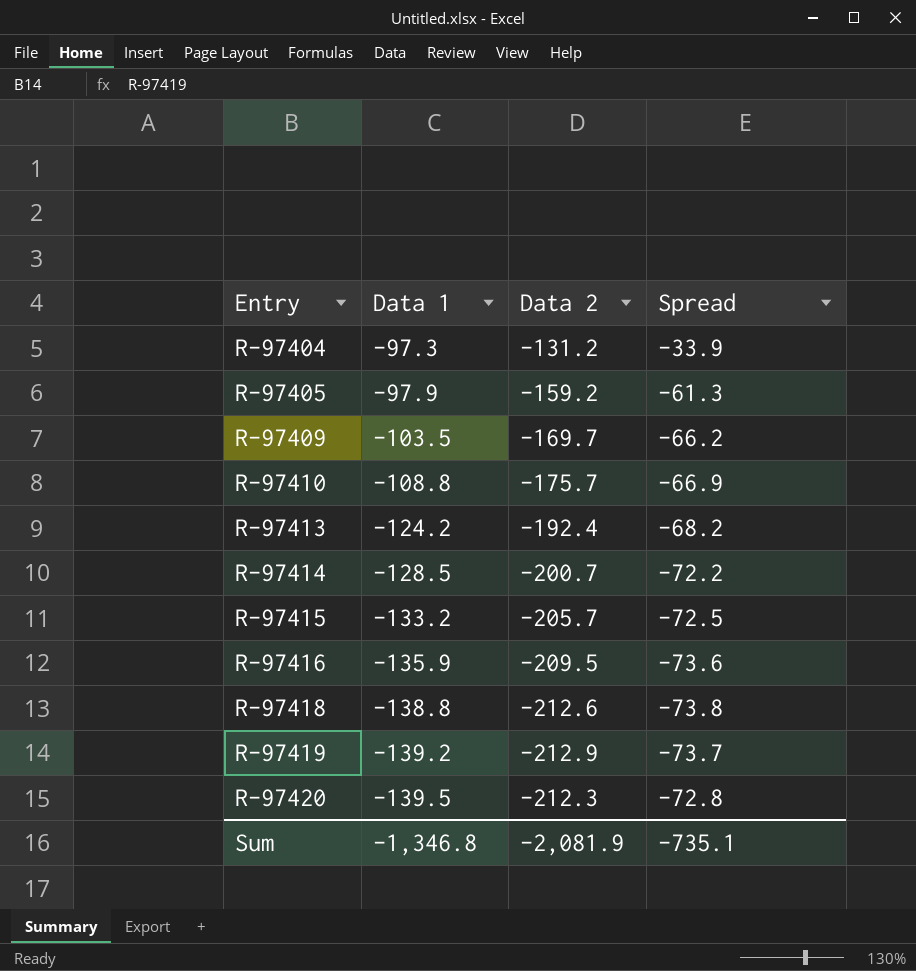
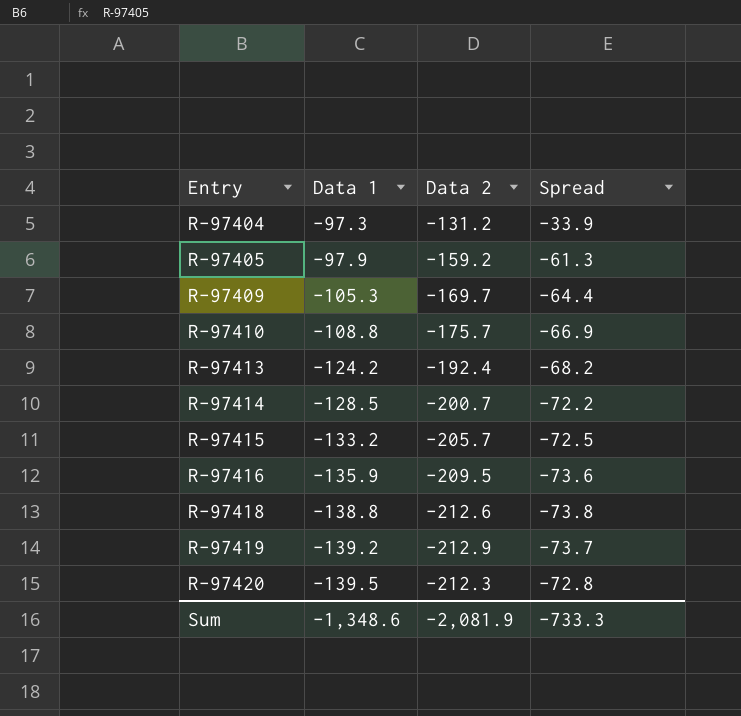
R-97409 | Data 1: -103.5 -> -105.3
R-97409 | Spread: -66.2 -> -64.4
Sum | Data 1: -1,346.8 -> -1,348.6
Sum | Spread: -735.1 -> -733.3

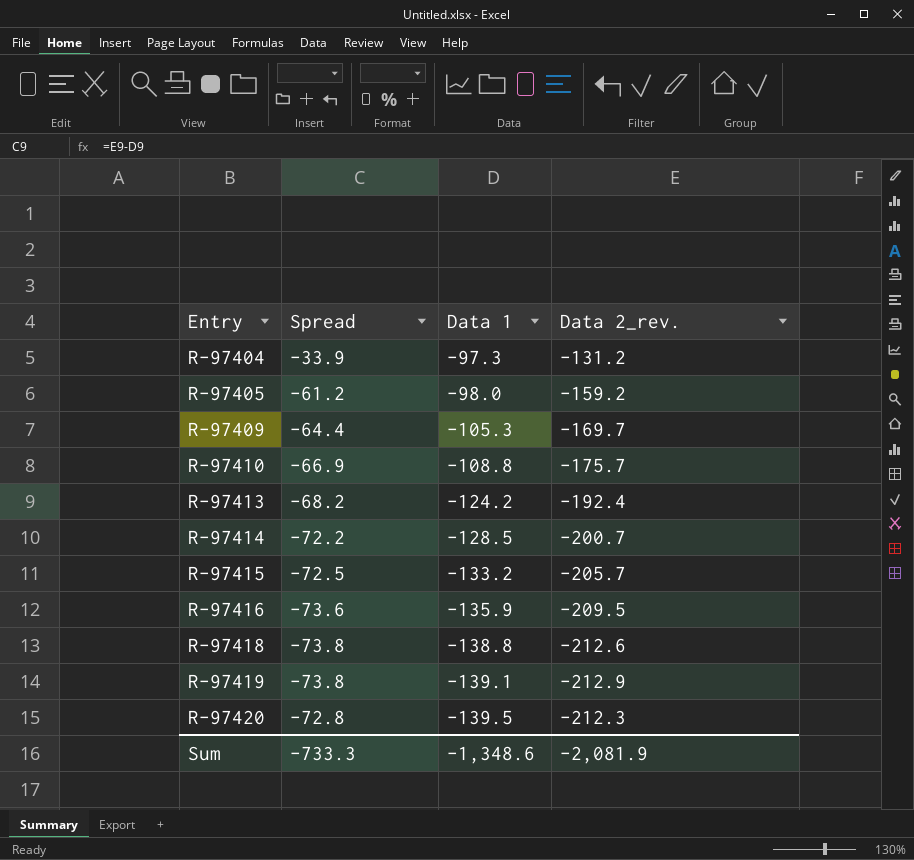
column Spread | position: 4 -> 2
column name: Data 2 -> Data 2_rev.
R-97405 | Spread: -61.3 -> -61.2
R-97405 | Data 1: -97.9 -> -98.0
R-97419 | Spread: -73.7 -> -73.8
R-97419 | Data 1: -139.2 -> -139.1

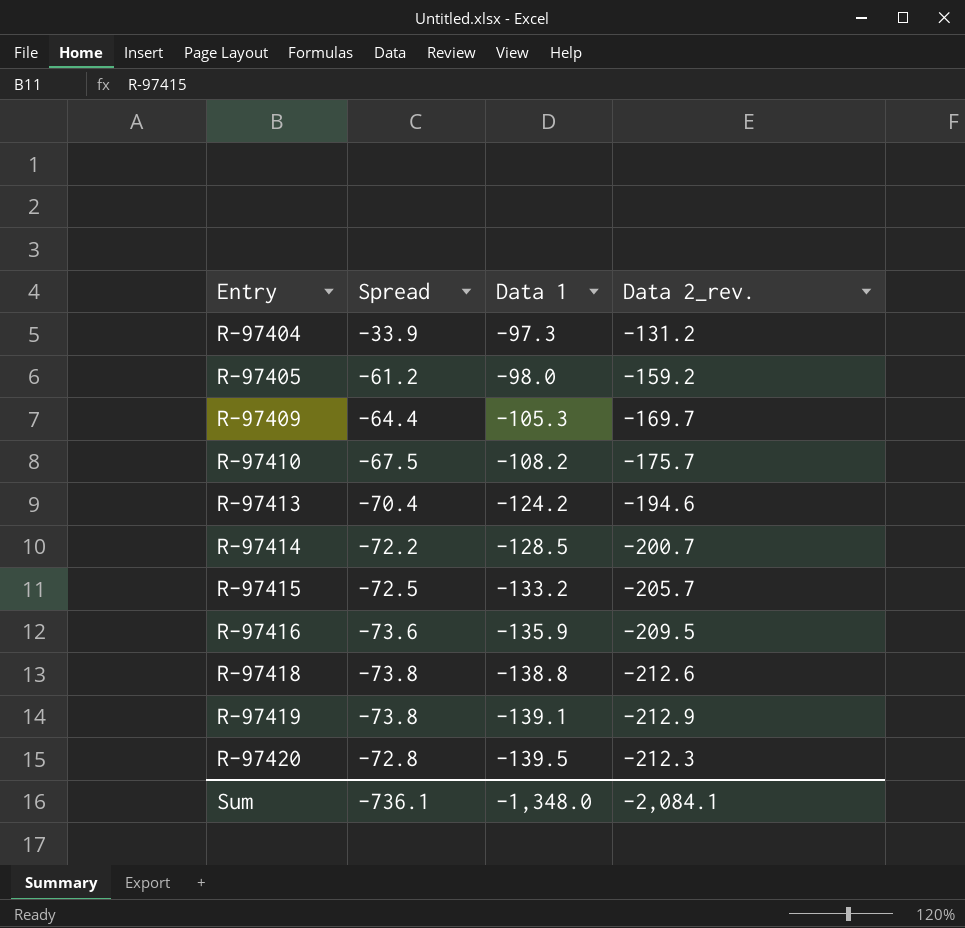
R-97410 | Spread: -66.9 -> -67.5
R-97410 | Data 1: -108.8 -> -108.2
R-97413 | Spread: -68.2 -> -70.4
R-97413 | Data 2_rev.: -192.4 -> -194.6
Sum | Spread: -733.3 -> -736.1
Sum | Data 1: -1,348.6 -> -1,348.0
Sum | Data 2_rev.: -2,081.9 -> -2,084.1

